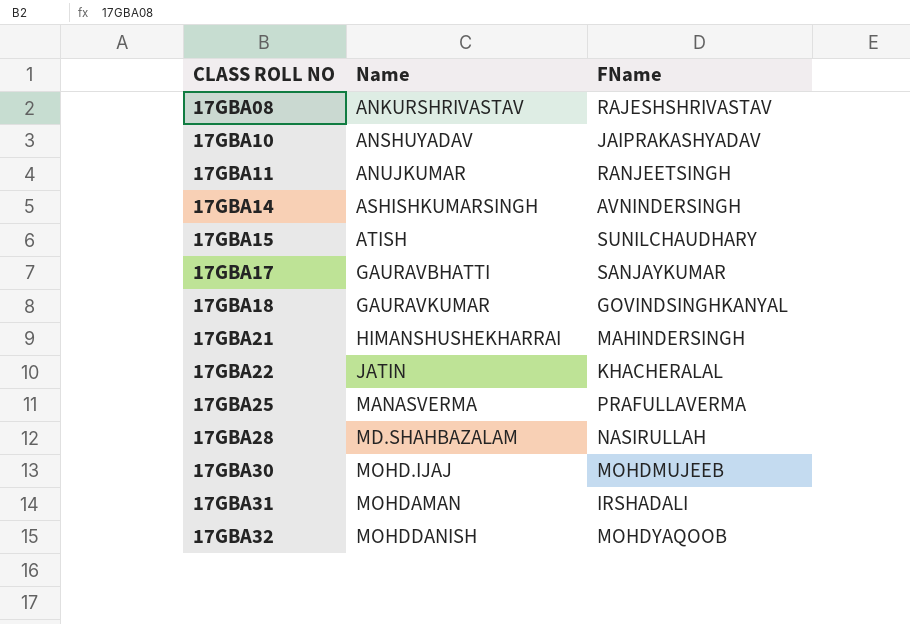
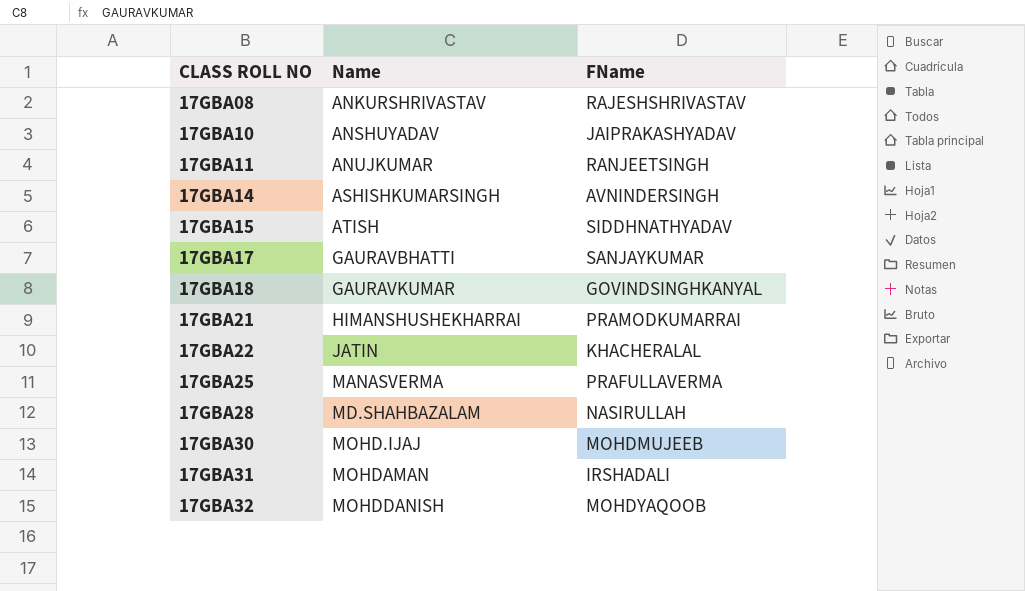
17GBA15 | FName: SUNILCHAUDHARY -> SIDDHNATHYADAV
17GBA21 | FName: MAHINDERSINGH -> PRAMODKUMARRAI

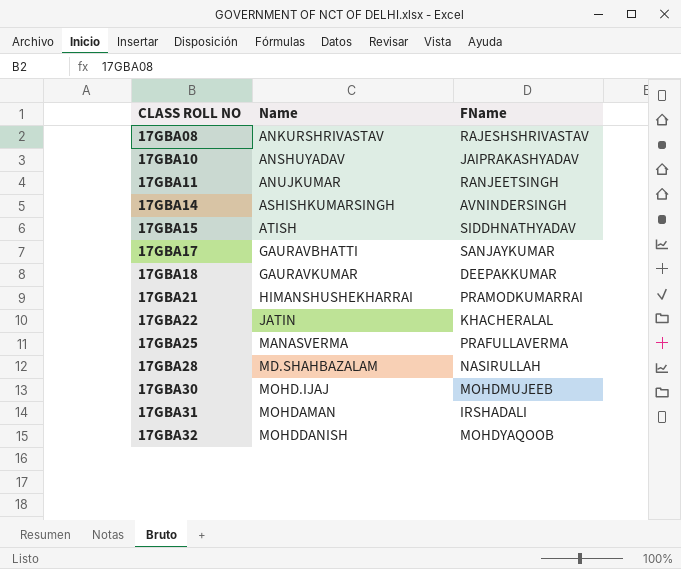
17GBA18 | FName: GOVINDSINGHKANYAL -> DEEPAKKUMAR

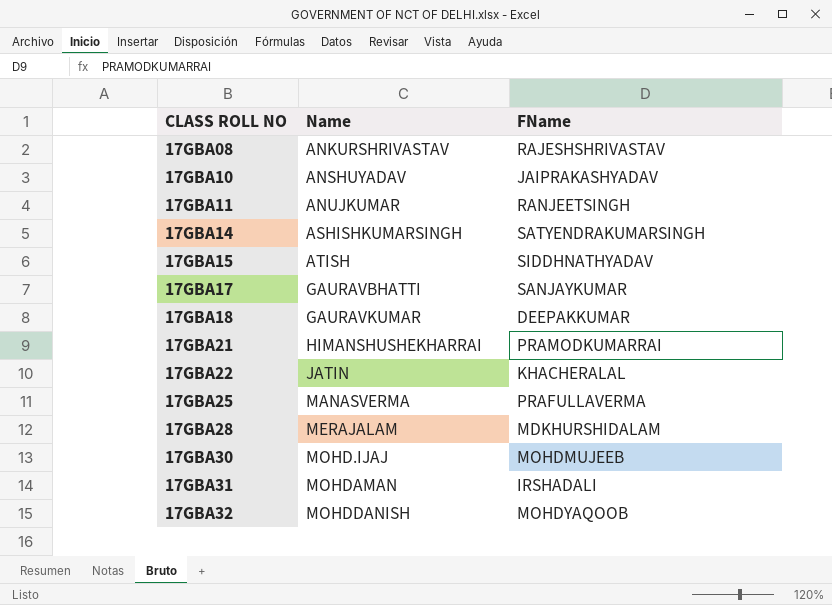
17GBA14 | FName: AVNINDERSINGH -> SATYENDRAKUMARSINGH
17GBA28 | Name: MD.SHAHBAZALAM -> MERAJALAM
17GBA28 | FName: NASIRULLAH -> MDKHURSHIDALAM

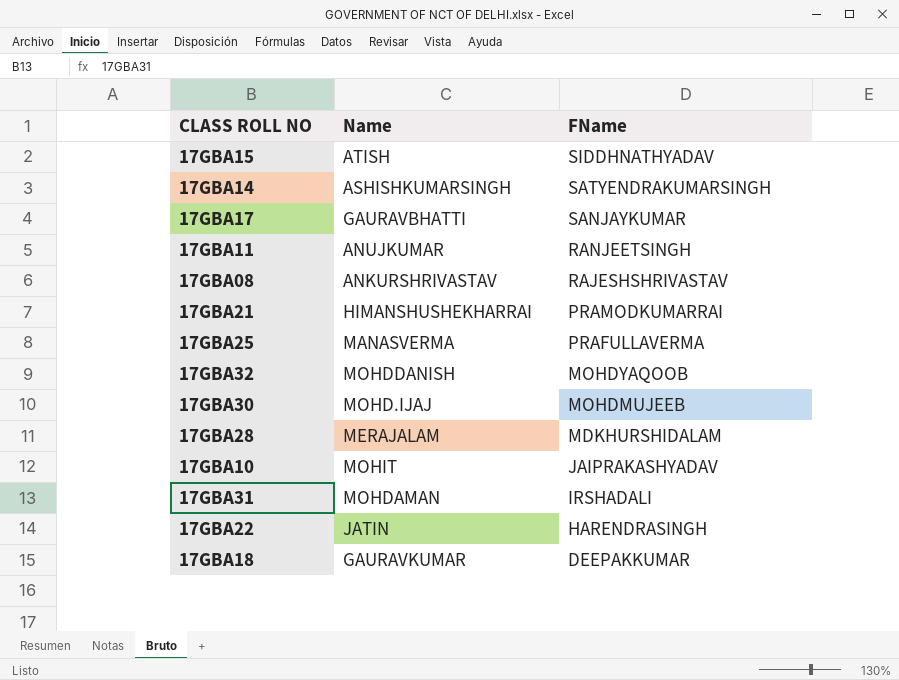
row order: CLASS ROLL NO ascending -> FName descending
17GBA10 | Name: ANSHUYADAV -> MOHIT
17GBA22 | FName: KHACHERALAL -> HARENDRASINGH

